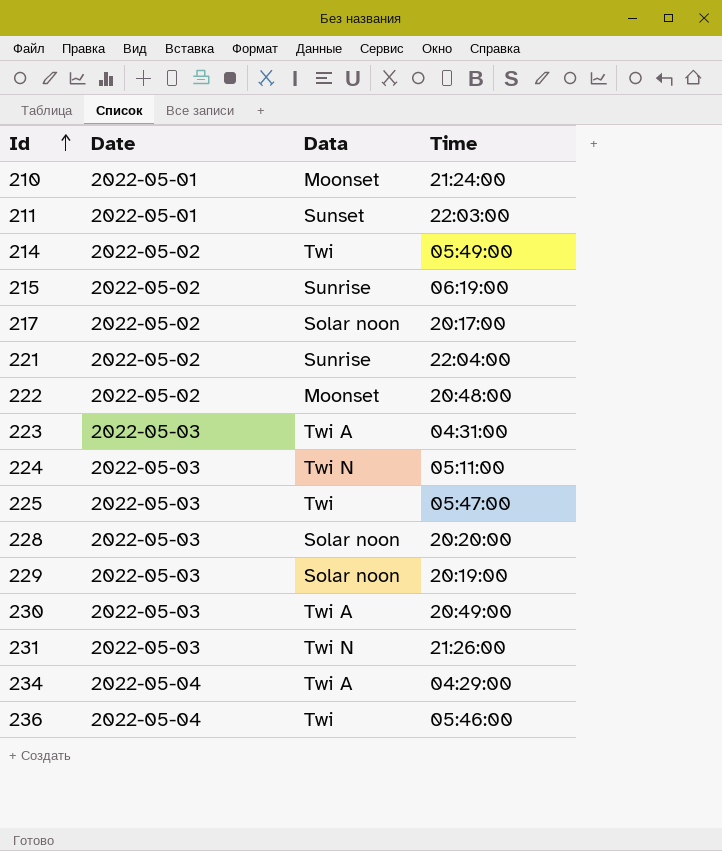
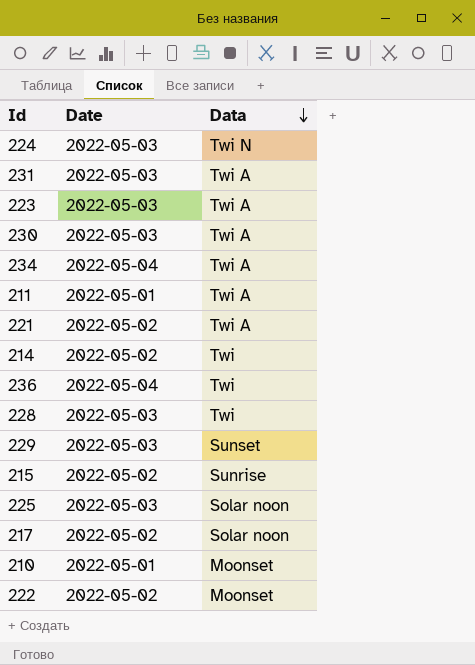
row order: Id ascending -> Data descending
column Time | position: 4 -> none
231 | Data: Twi N -> Twi A
211 | Data: Sunset -> Twi A
221 | Data: Sunrise -> Twi A
228 | Data: Solar noon -> Twi
229 | Data: Solar noon -> Sunset
225 | Data: Twi -> Solar noon

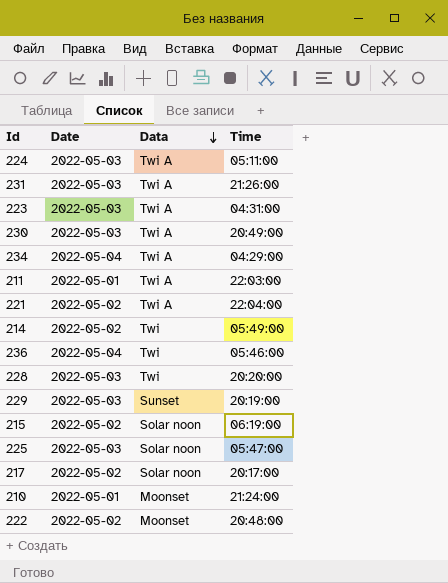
column Time | position: none -> 4
224 | Data: Twi N -> Twi A
215 | Data: Sunrise -> Solar noon

